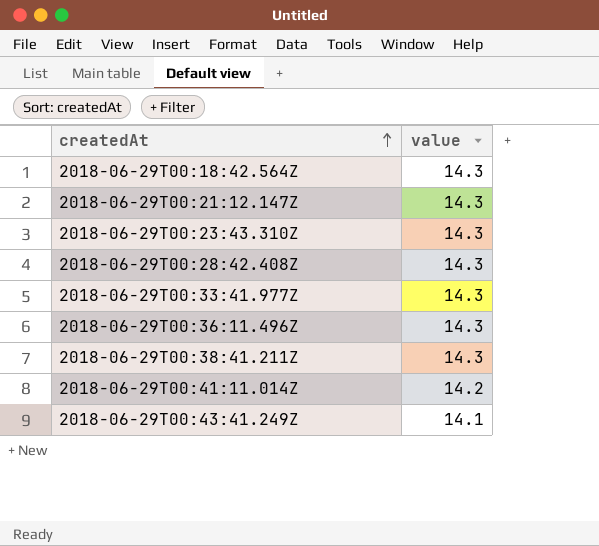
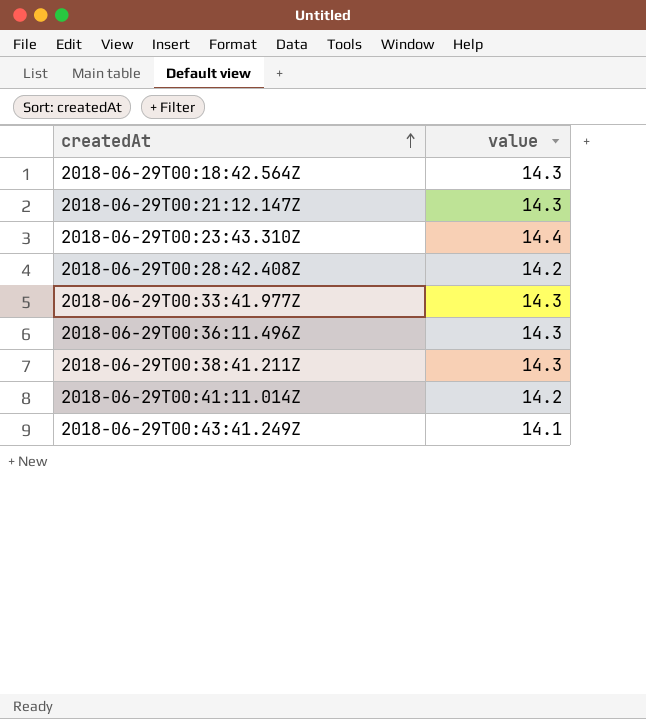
2018-06-29T00:23:43.310Z | value: 14.3 -> 14.4
2018-06-29T00:28:42.408Z | value: 14.3 -> 14.2

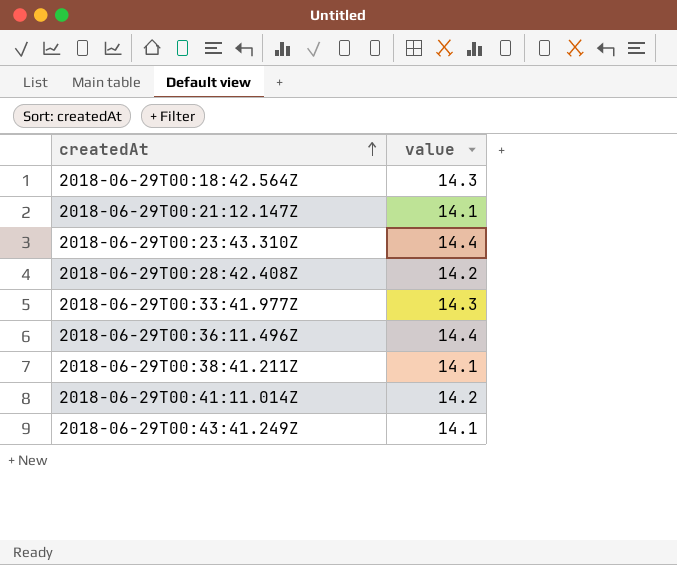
2018-06-29T00:21:12.147Z | value: 14.3 -> 14.1
2018-06-29T00:36:11.496Z | value: 14.3 -> 14.4
2018-06-29T00:38:41.211Z | value: 14.3 -> 14.1

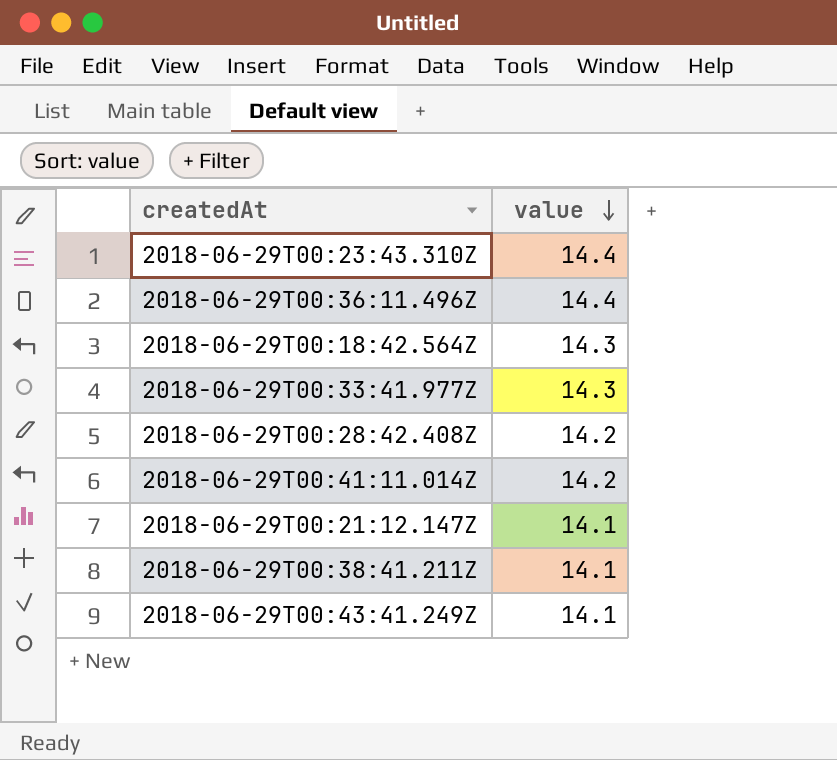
row order: createdAt ascending -> value descending

